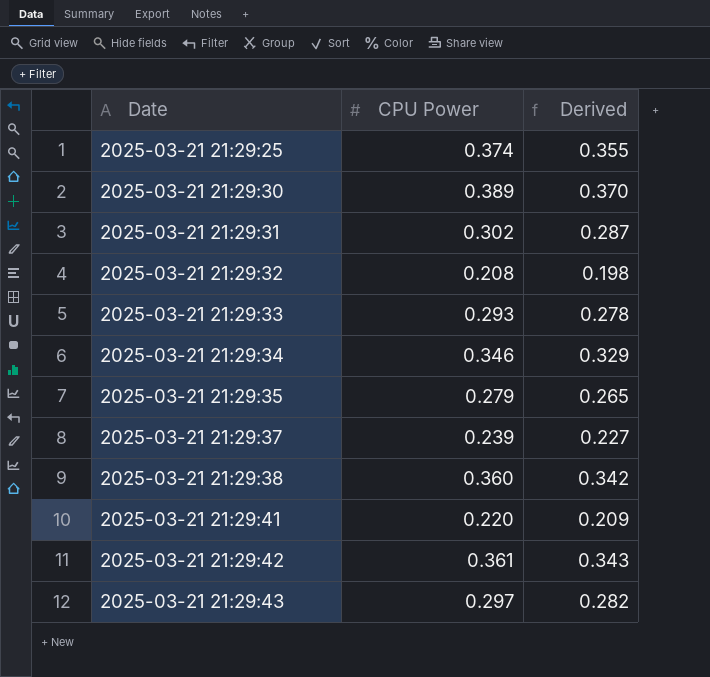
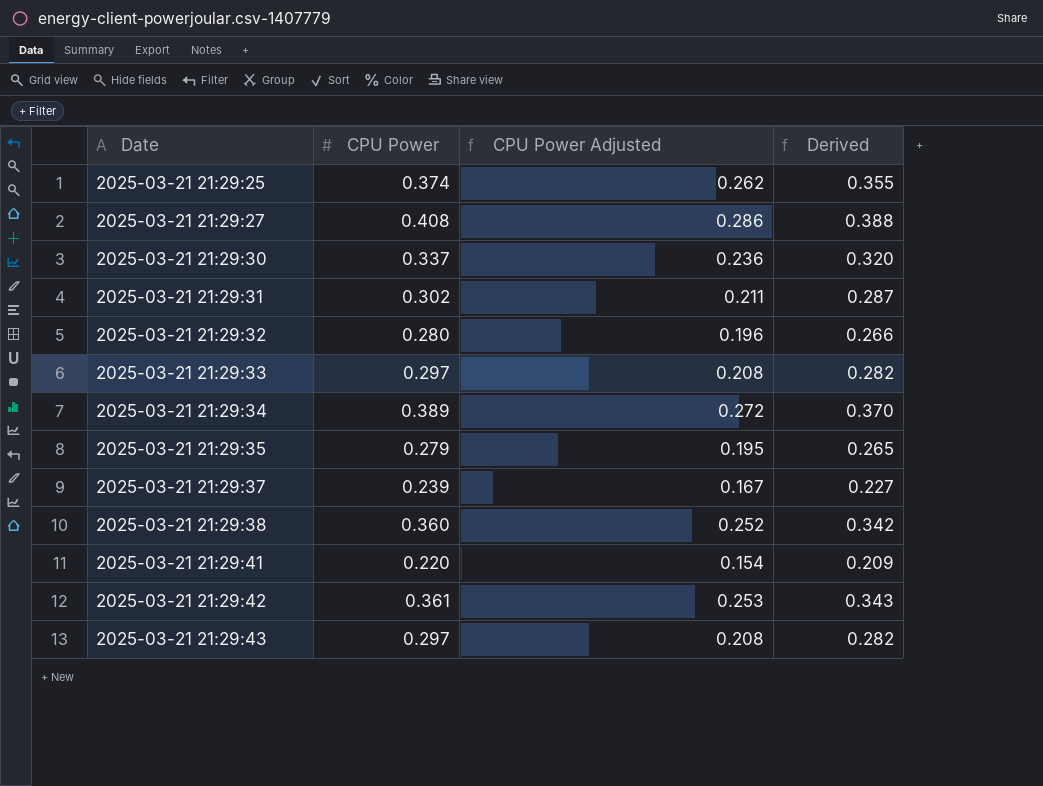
column CPU Power Adjusted | formula: none -> [CPU Power] * 0.7
row 2025-03-21 21:29:27: none -> 0.408 | 0.286 | 0.388
2025-03-21 21:29:30 | CPU Power: 0.389 -> 0.337
2025-03-21 21:29:30 | Derived: 0.370 -> 0.320
2025-03-21 21:29:32 | CPU Power: 0.208 -> 0.280
2025-03-21 21:29:32 | Derived: 0.198 -> 0.266
2025-03-21 21:29:33 | CPU Power: 0.293 -> 0.297
2025-03-21 21:29:33 | Derived: 0.278 -> 0.282
2025-03-21 21:29:34 | CPU Power: 0.346 -> 0.389
2025-03-21 21:29:34 | Derived: 0.329 -> 0.370

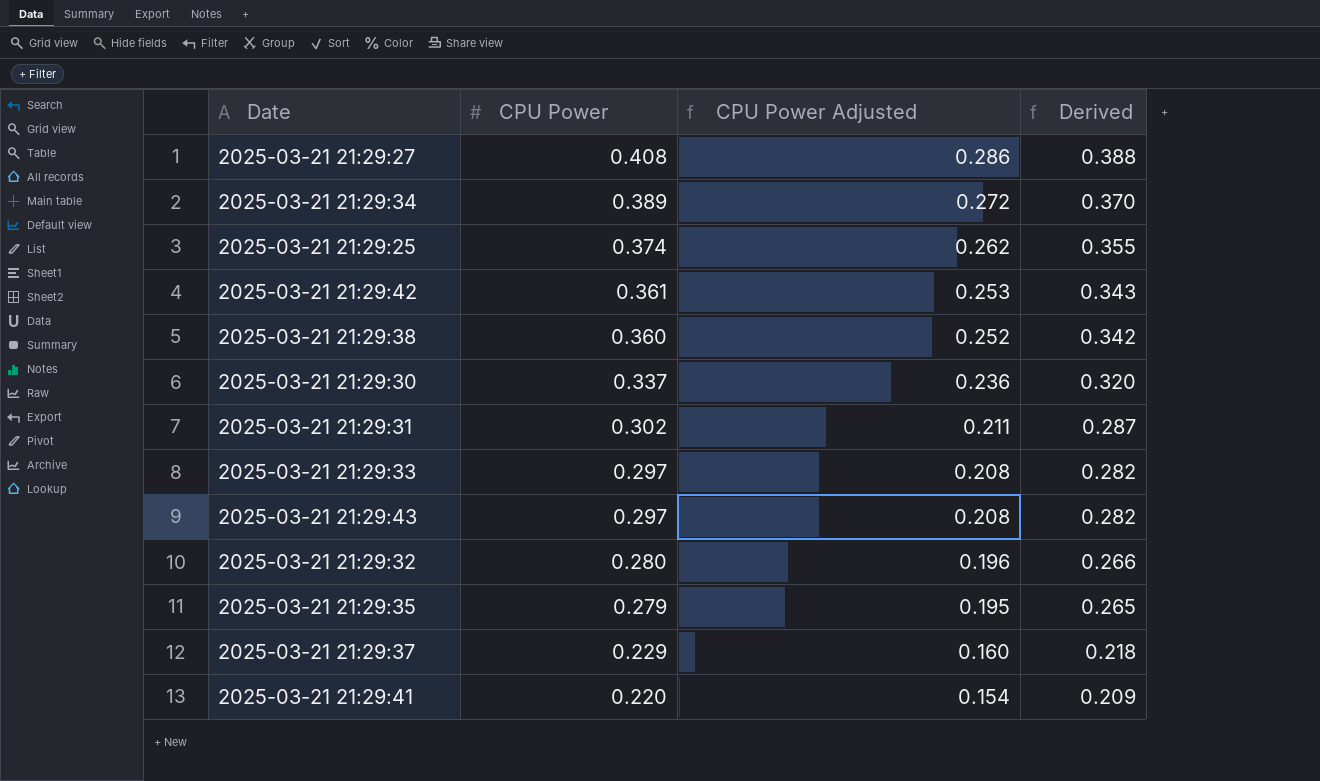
row order: Date ascending -> CPU Power descending
2025-03-21 21:29:37 | CPU Power: 0.239 -> 0.229
2025-03-21 21:29:37 | CPU Power Adjusted: 0.167 -> 0.160
2025-03-21 21:29:37 | Derived: 0.227 -> 0.218

